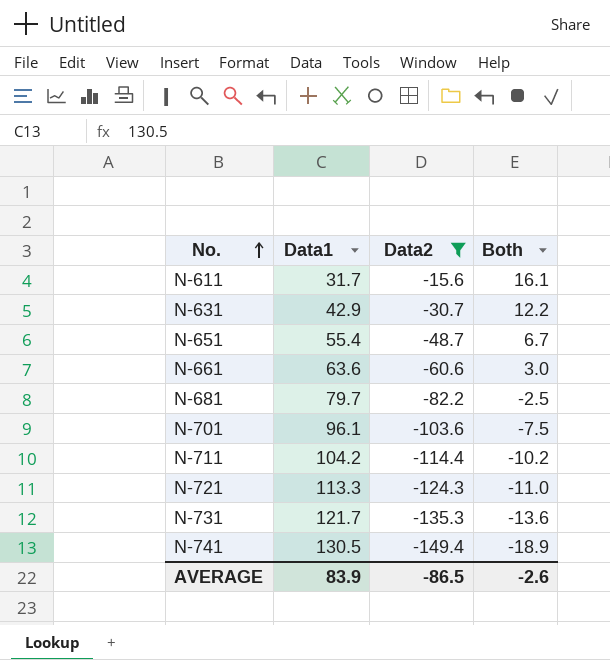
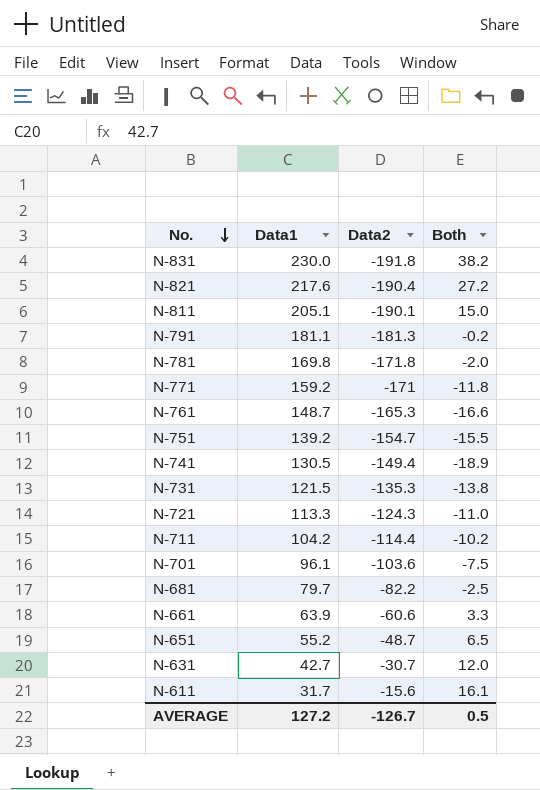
filter: Data2 >= -149.4 -> none
row order: No. ascending -> No. descending
N-731 | Data1: 121.7 -> 121.5
N-731 | Both: -13.6 -> -13.8
N-661 | Data1: 63.6 -> 63.9
N-661 | Both: 3.0 -> 3.3
N-651 | Data1: 55.4 -> 55.2
N-651 | Both: 6.7 -> 6.5
N-631 | Data1: 42.9 -> 42.7
N-631 | Both: 12.2 -> 12.0
AVERAGE | Data1: 83.9 -> 127.2
AVERAGE | Data2: -86.5 -> -126.7
AVERAGE | Both: -2.6 -> 0.5

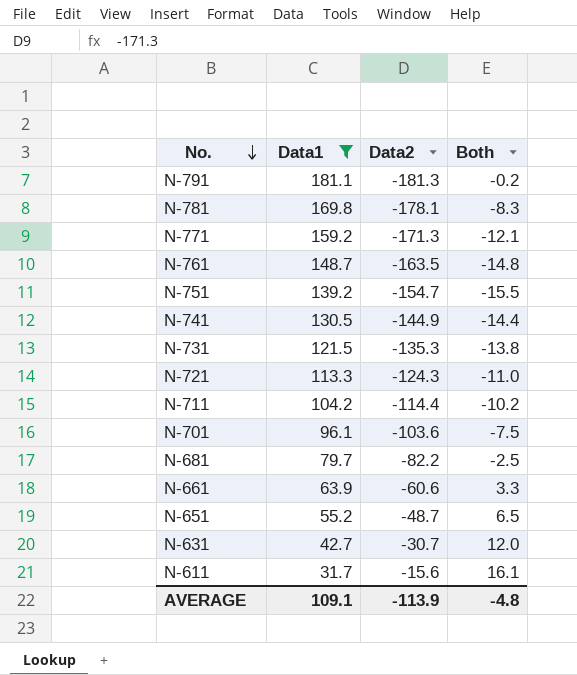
filter: none -> Data1 <= 181.1
N-781 | Data2: -171.8 -> -178.1
N-781 | Both: -2.0 -> -8.3
N-771 | Data2: -171 -> -171.3
N-771 | Both: -11.8 -> -12.1
N-761 | Data2: -165.3 -> -163.5
N-761 | Both: -16.6 -> -14.8
N-741 | Data2: -149.4 -> -144.9
N-741 | Both: -18.9 -> -14.4
AVERAGE | Data1: 127.2 -> 109.1
AVERAGE | Data2: -126.7 -> -113.9
AVERAGE | Both: 0.5 -> -4.8

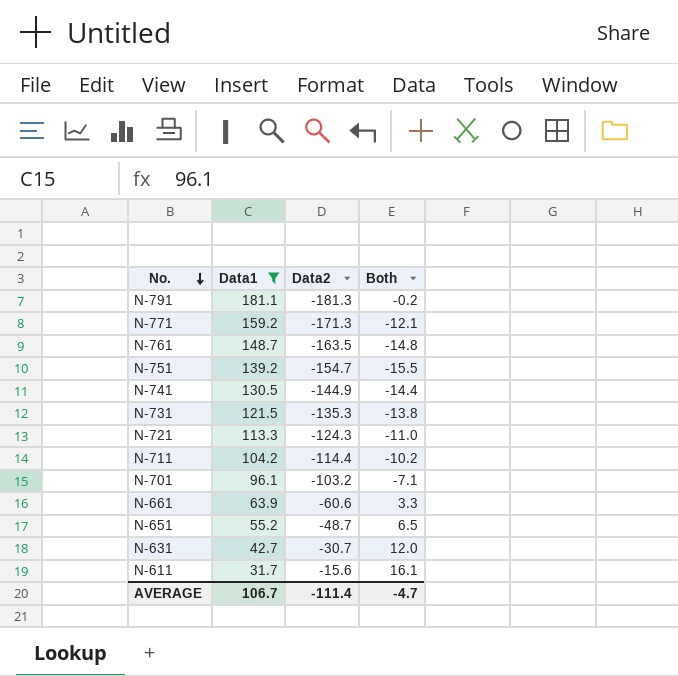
row N-781: 169.8 | -178.1 | -8.3 -> none
row N-681: 79.7 | -82.2 | -2.5 -> none
N-701 | Data2: -103.6 -> -103.2
N-701 | Both: -7.5 -> -7.1
AVERAGE | Data1: 109.1 -> 106.7
AVERAGE | Data2: -113.9 -> -111.4
AVERAGE | Both: -4.8 -> -4.7

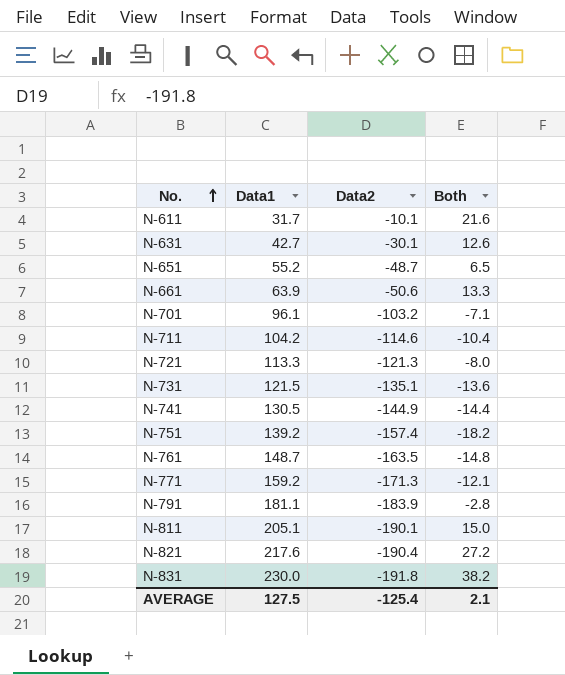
filter: Data1 <= 181.1 -> none
row order: No. descending -> No. ascending
N-611 | Data2: -15.6 -> -10.1
N-611 | Both: 16.1 -> 21.6
N-631 | Data2: -30.7 -> -30.1
N-631 | Both: 12.0 -> 12.6
N-661 | Data2: -60.6 -> -50.6
N-661 | Both: 3.3 -> 13.3
N-711 | Data2: -114.4 -> -114.6
N-711 | Both: -10.2 -> -10.4
N-721 | Data2: -124.3 -> -121.3
N-721 | Both: -11.0 -> -8.0
N-731 | Data2: -135.3 -> -135.1
N-731 | Both: -13.8 -> -13.6
N-751 | Data2: -154.7 -> -157.4
N-751 | Both: -15.5 -> -18.2
N-791 | Data2: -181.3 -> -183.9
N-791 | Both: -0.2 -> -2.8
AVERAGE | Data1: 106.7 -> 127.5
AVERAGE | Data2: -111.4 -> -125.4
AVERAGE | Both: -4.7 -> 2.1

